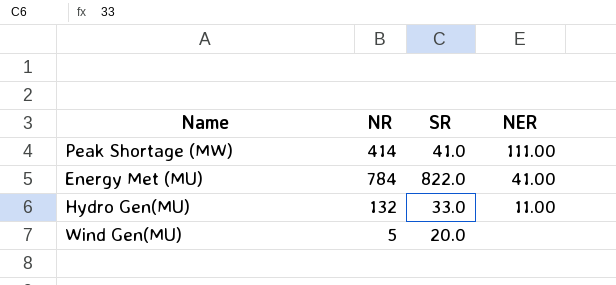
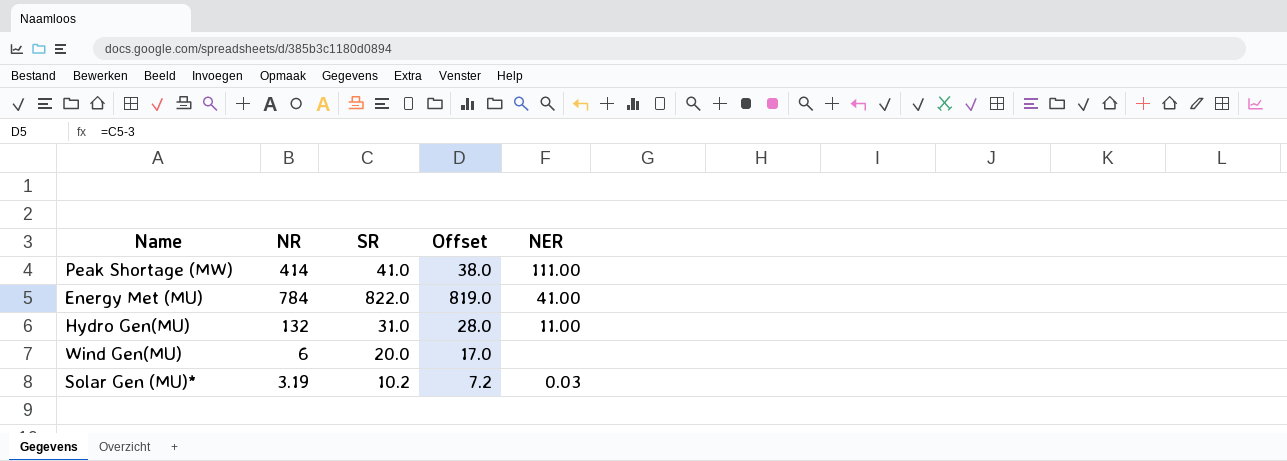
column Offset | formula: none -> [SR] - 3
Hydro Gen(MU) | SR: 33.0 -> 31.0
Wind Gen(MU) | NR: 5 -> 6
row Solar Gen (MU)*: none -> 3.19 | 10.2 | 7.2 | 0.03

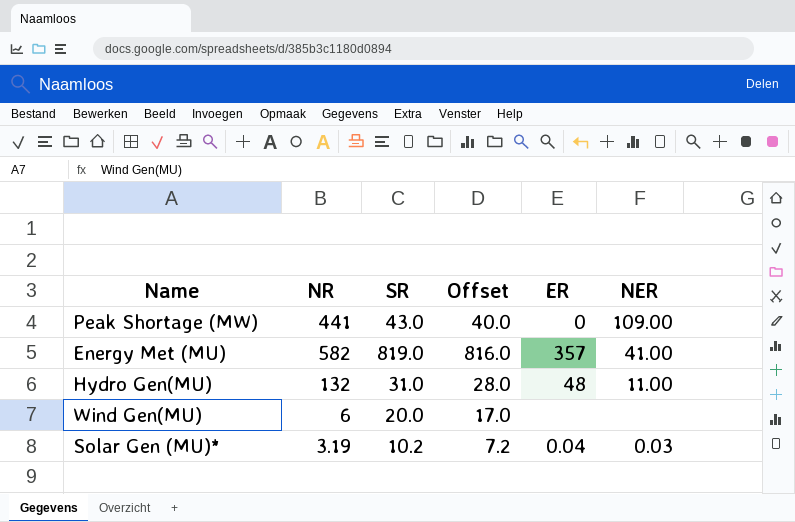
column ER | position: none -> 5
Peak Shortage (MW) | NR: 414 -> 441
Peak Shortage (MW) | SR: 41.0 -> 43.0
Peak Shortage (MW) | Offset: 38.0 -> 40.0
Peak Shortage (MW) | NER: 111.00 -> 109.00
Energy Met (MU) | NR: 784 -> 582
Energy Met (MU) | SR: 822.0 -> 819.0
Energy Met (MU) | Offset: 819.0 -> 816.0

